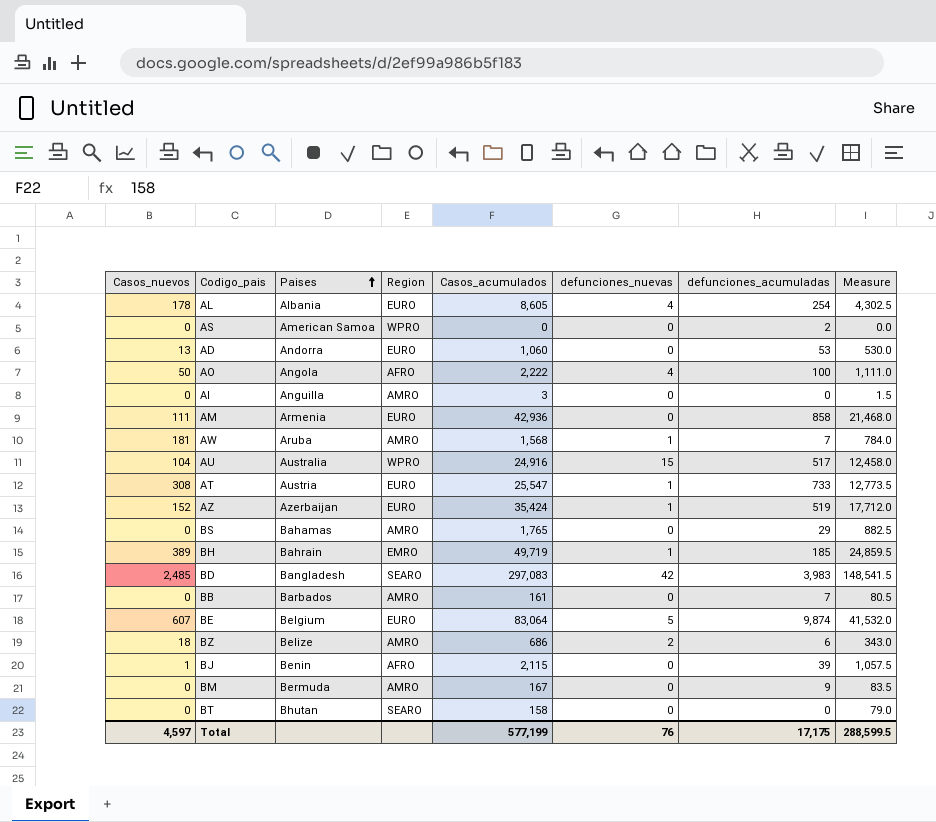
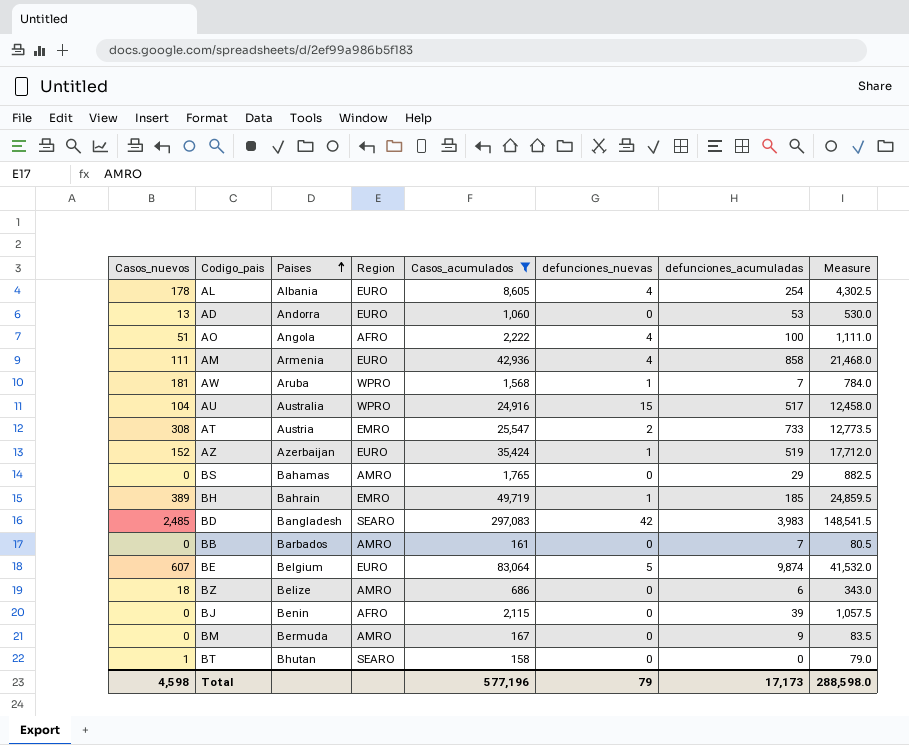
filter: none -> Casos_acumulados >= 158
AO | Casos_nuevos: 50 -> 51
AM | defunciones_nuevas: 0 -> 4
AW | Region: AMRO -> WPRO
AT | Region: EURO -> EMRO
AT | defunciones_nuevas: 1 -> 2
BZ | defunciones_nuevas: 2 -> 0
BJ | Casos_nuevos: 1 -> 0
BT | Casos_nuevos: 0 -> 1
Total | Casos_nuevos: 4,597 -> 4,598
Total | Casos_acumulados: 577,199 -> 577,196
Total | defunciones_nuevas: 76 -> 79
Total | defunciones_acumuladas: 17,175 -> 17,173
Total | Measure: 288,599.5 -> 288,598.0

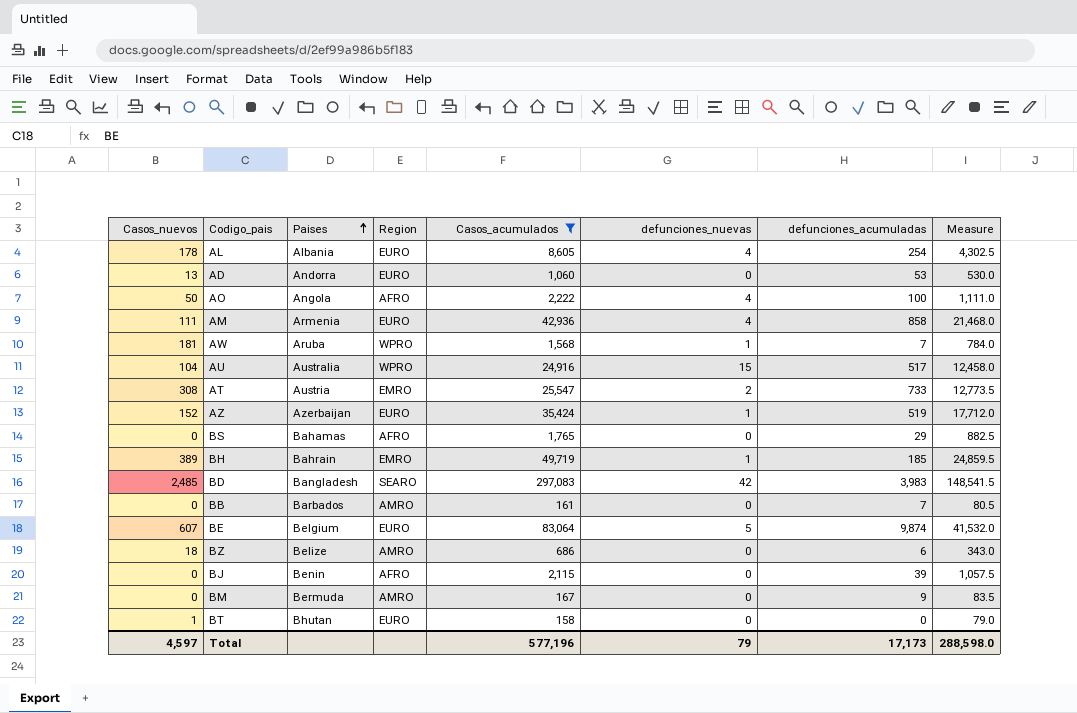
AO | Casos_nuevos: 51 -> 50
BS | Region: AMRO -> AFRO
BT | Region: SEARO -> EURO
Total | Casos_nuevos: 4,598 -> 4,597

